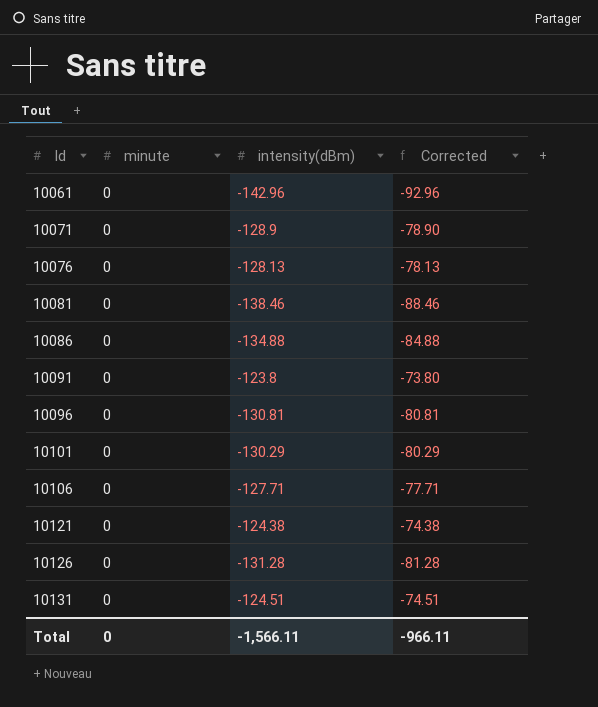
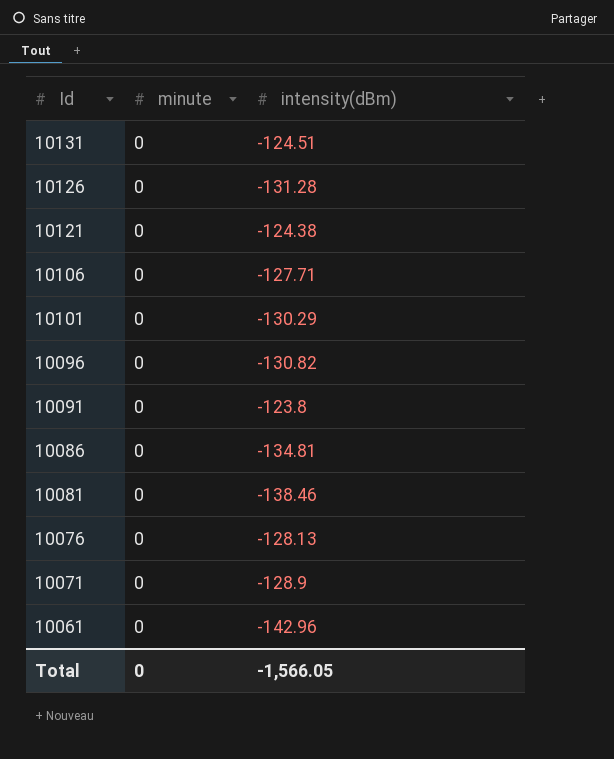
row order: Id ascending -> Id descending
column Corrected | formula: [intensity(dBm)] + 50 -> none
10096 | intensity(dBm): -130.81 -> -130.82
10086 | intensity(dBm): -134.88 -> -134.81
Total | intensity(dBm): -1,566.11 -> -1,566.05

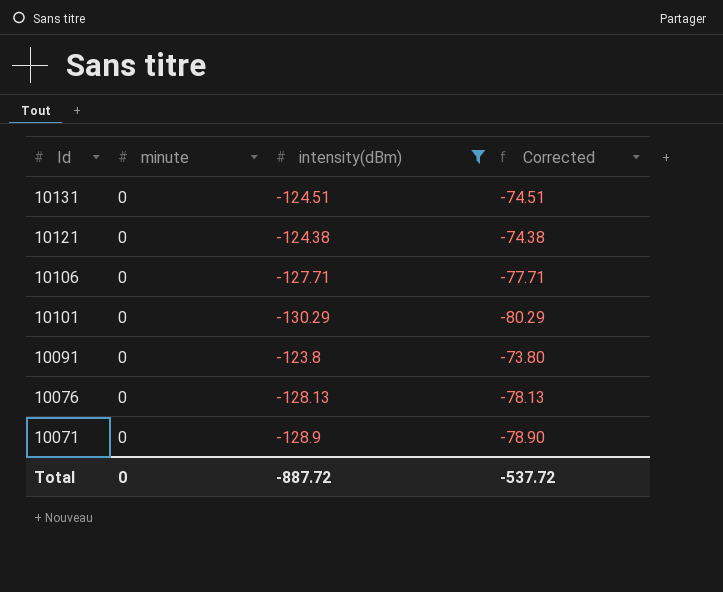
filter: none -> intensity(dBm) >= -130.29
column Corrected | formula: none -> [intensity(dBm)] + 50
Total | intensity(dBm): -1,566.05 -> -887.72

